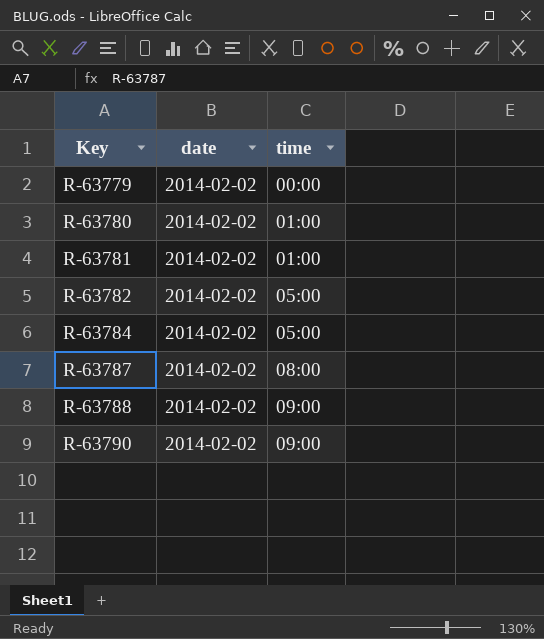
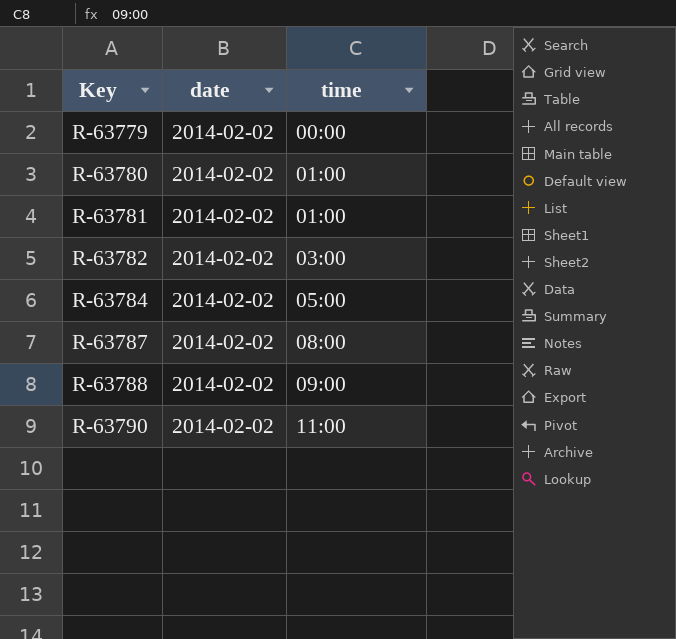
R-63782 | time: 05:00 -> 03:00
R-63790 | time: 09:00 -> 11:00

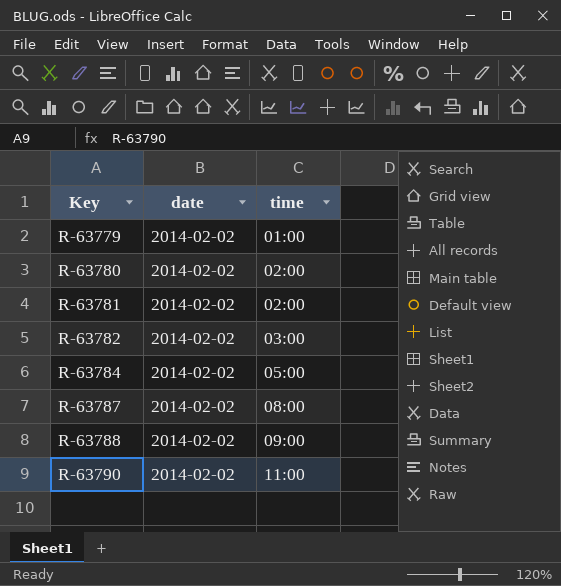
R-63779 | time: 00:00 -> 01:00
R-63780 | time: 01:00 -> 02:00
R-63781 | time: 01:00 -> 02:00

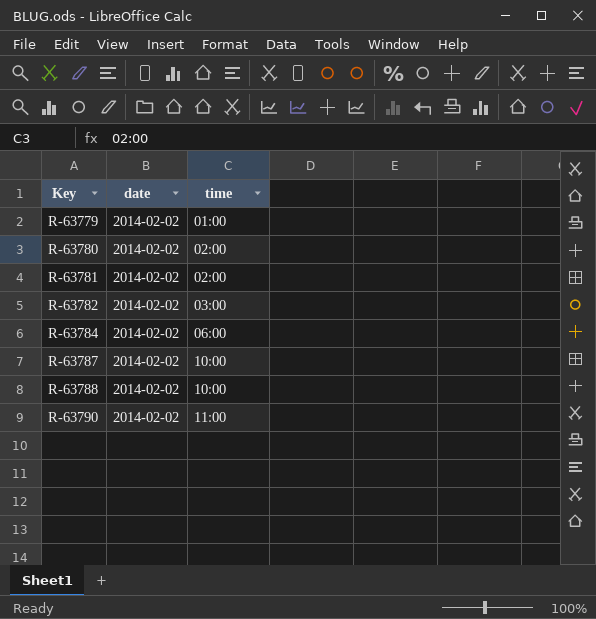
R-63784 | time: 05:00 -> 06:00
R-63787 | time: 08:00 -> 10:00
R-63788 | time: 09:00 -> 10:00

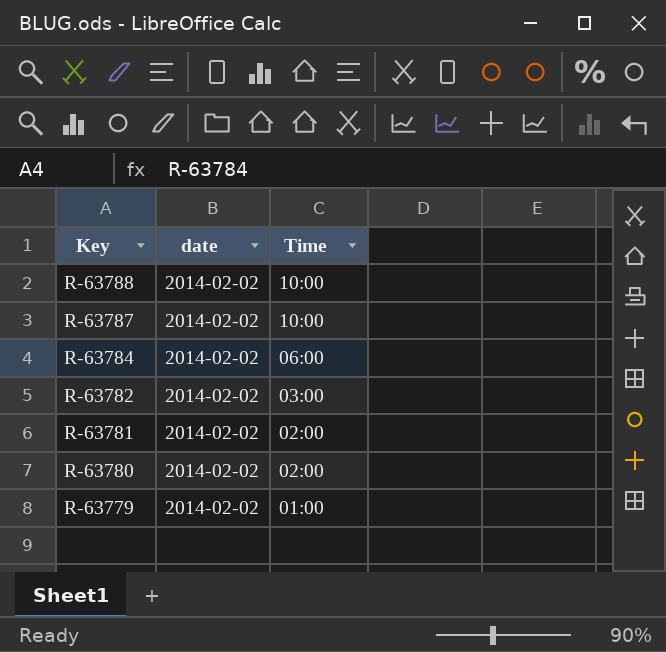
row order: Key ascending -> Key descending
column name: time -> Time
row R-63790: 2014-02-02 | 11:00 -> none

